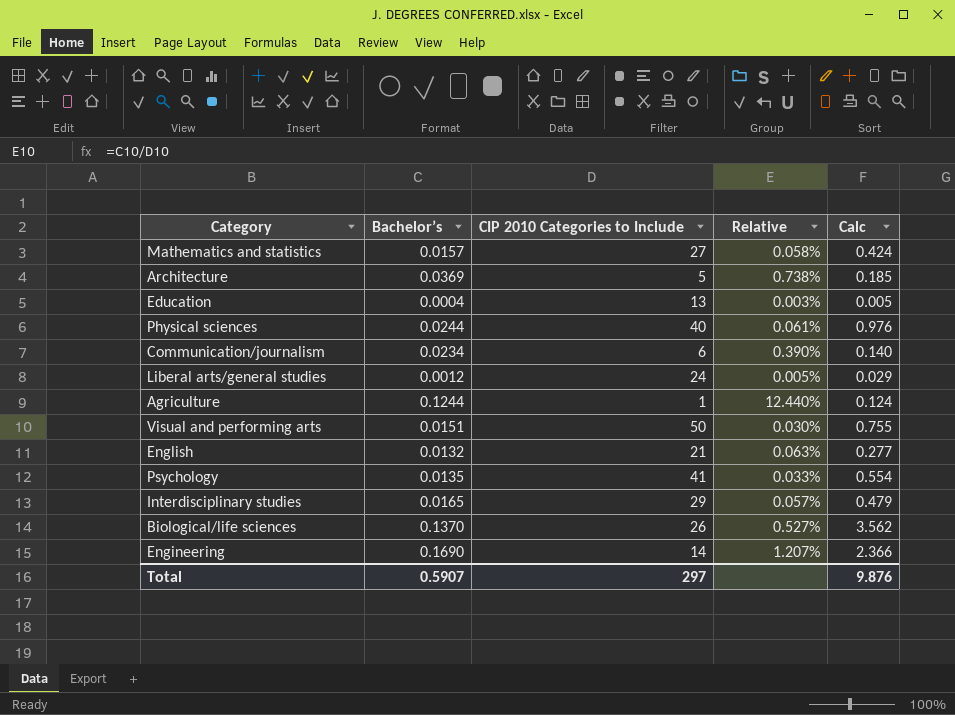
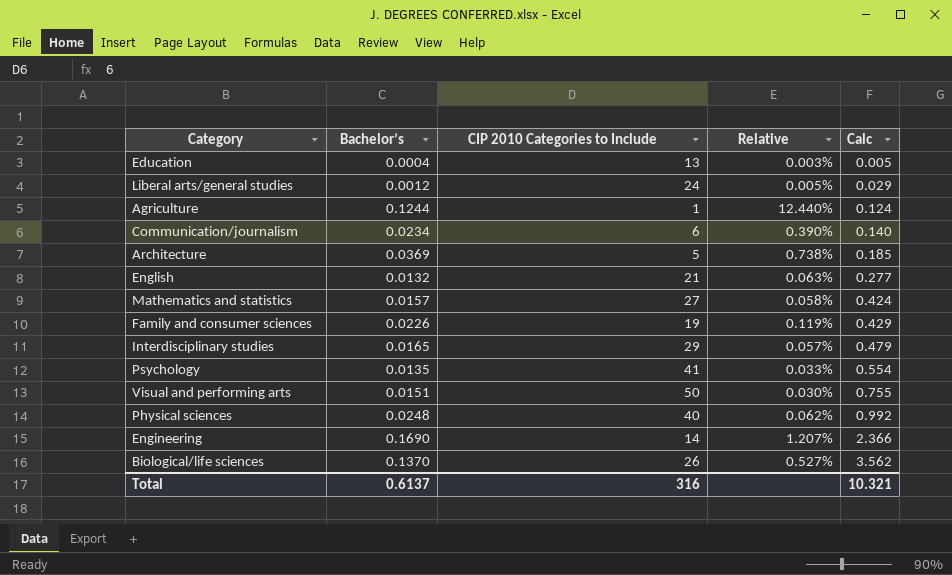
row order: none -> Calc ascending
row Family and consumer sciences: none -> 0.0226 | 19 | 0.119% | 0.429
Physical sciences | Bachelor’s: 0.0244 -> 0.0248
Physical sciences | Relative: 0.061% -> 0.062%
Physical sciences | Calc: 0.976 -> 0.992
Total | Bachelor’s: 0.5907 -> 0.6137
Total | CIP 2010 Categories to Include: 297 -> 316
Total | Calc: 9.876 -> 10.321

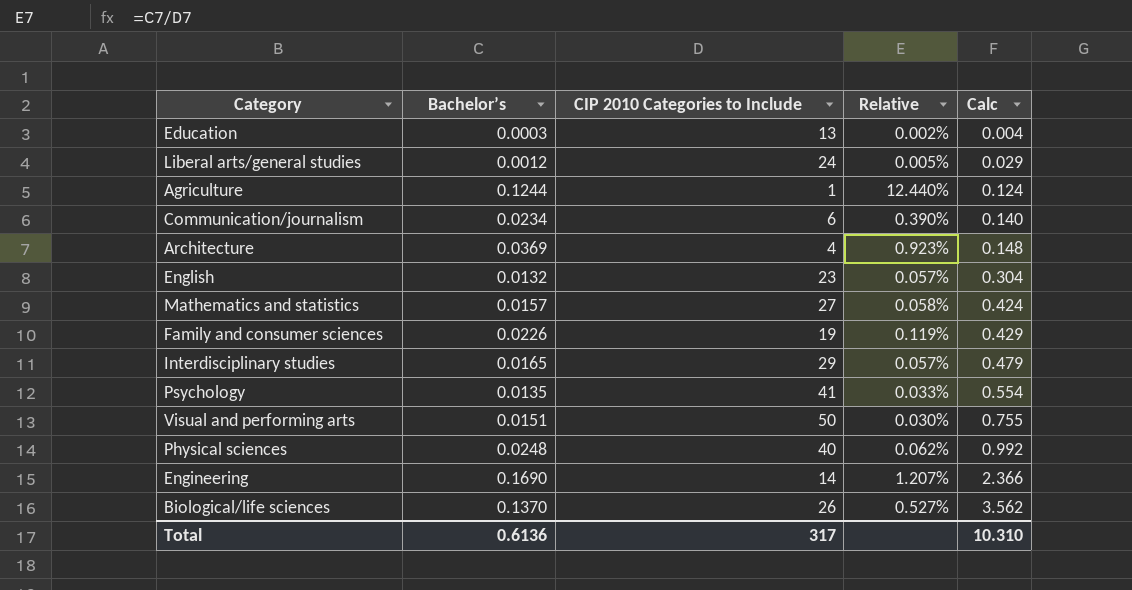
Education | Bachelor’s: 0.0004 -> 0.0003
Education | Relative: 0.003% -> 0.002%
Education | Calc: 0.005 -> 0.004
Architecture | CIP 2010 Categories to Include: 5 -> 4
Architecture | Relative: 0.738% -> 0.923%
Architecture | Calc: 0.185 -> 0.148
English | CIP 2010 Categories to Include: 21 -> 23
English | Relative: 0.063% -> 0.057%
English | Calc: 0.277 -> 0.304
Total | Bachelor’s: 0.6137 -> 0.6136
Total | CIP 2010 Categories to Include: 316 -> 317
Total | Calc: 10.321 -> 10.310

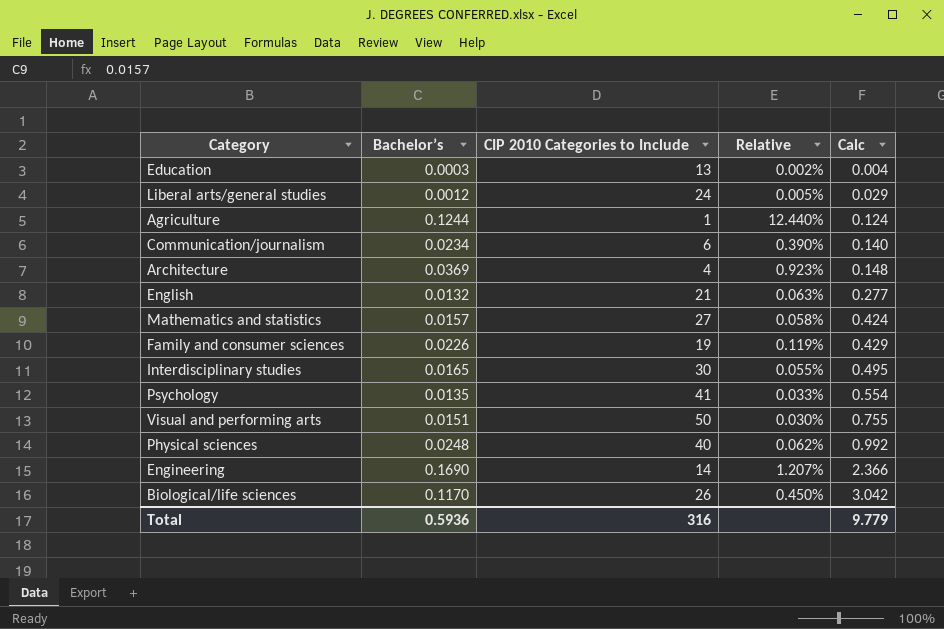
English | CIP 2010 Categories to Include: 23 -> 21
English | Relative: 0.057% -> 0.063%
English | Calc: 0.304 -> 0.277
Interdisciplinary studies | CIP 2010 Categories to Include: 29 -> 30
Interdisciplinary studies | Relative: 0.057% -> 0.055%
Interdisciplinary studies | Calc: 0.479 -> 0.495
Biological/life sciences | Bachelor’s: 0.1370 -> 0.1170
Biological/life sciences | Relative: 0.527% -> 0.450%
Biological/life sciences | Calc: 3.562 -> 3.042
Total | Bachelor’s: 0.6136 -> 0.5936
Total | CIP 2010 Categories to Include: 317 -> 316
Total | Calc: 10.310 -> 9.779

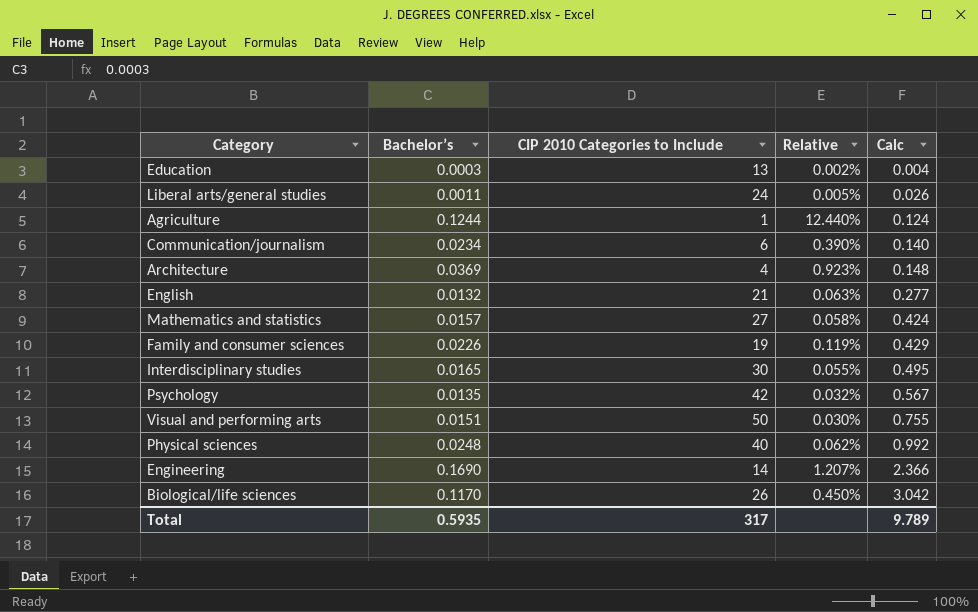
Liberal arts/general studies | Bachelor’s: 0.0012 -> 0.0011
Liberal arts/general studies | Calc: 0.029 -> 0.026
Psychology | CIP 2010 Categories to Include: 41 -> 42
Psychology | Relative: 0.033% -> 0.032%
Psychology | Calc: 0.554 -> 0.567
Total | Bachelor’s: 0.5936 -> 0.5935
Total | CIP 2010 Categories to Include: 316 -> 317
Total | Calc: 9.779 -> 9.789

